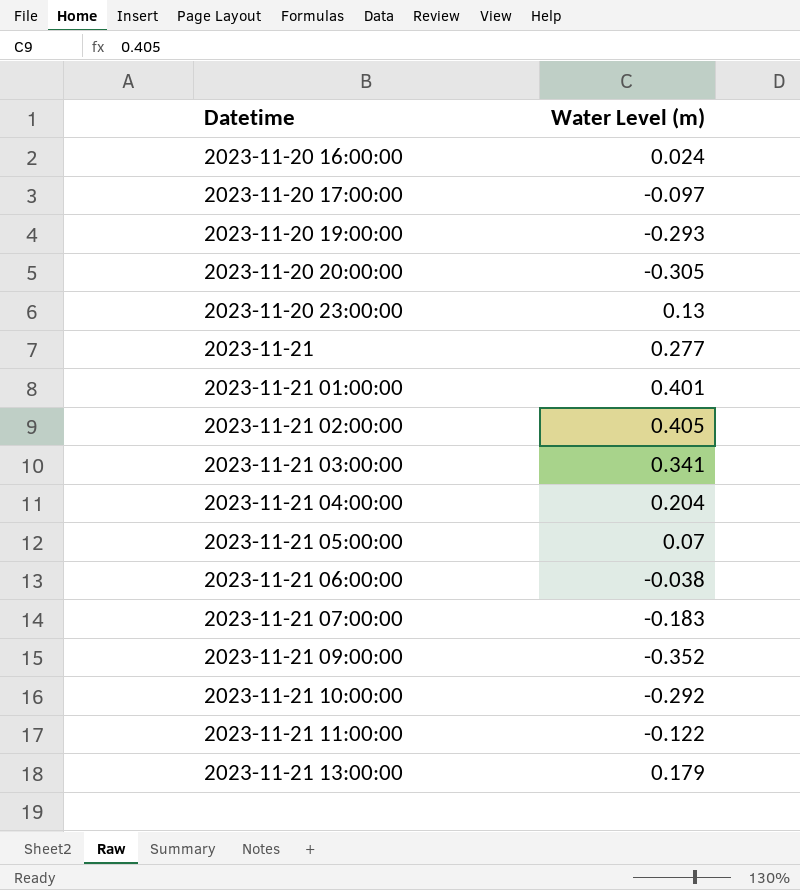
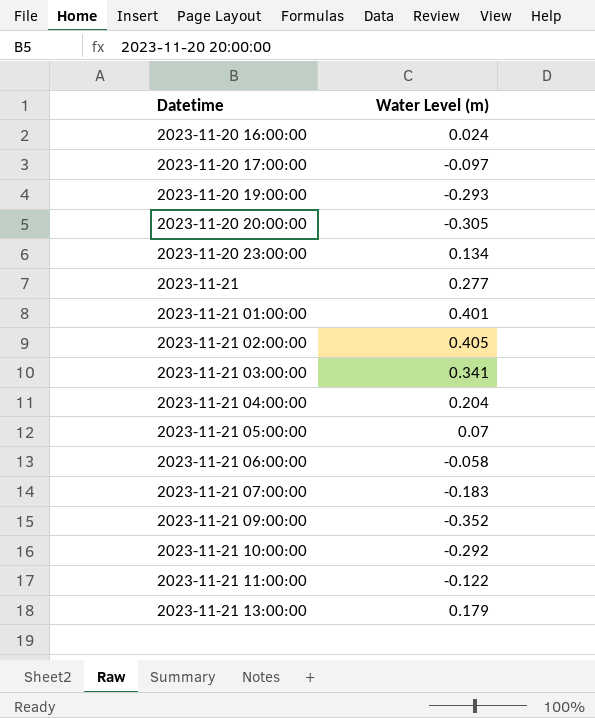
2023-11-20 23:00:00 | Water Level (m): 0.13 -> 0.134
2023-11-21 06:00:00 | Water Level (m): -0.038 -> -0.058

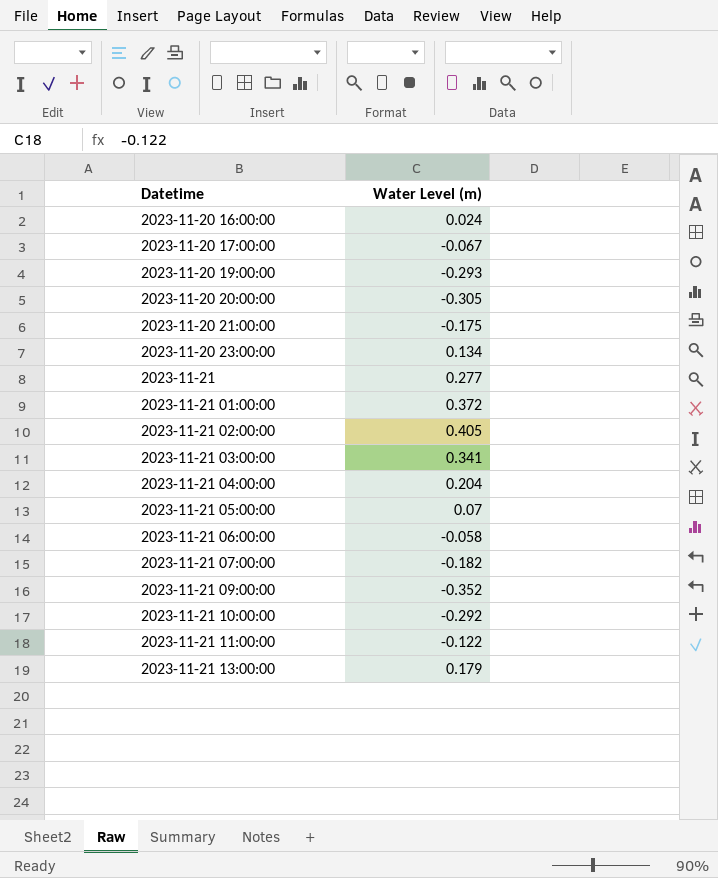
2023-11-20 17:00:00 | Water Level (m): -0.097 -> -0.067
row 2023-11-20 21:00:00: none -> -0.175
2023-11-21 01:00:00 | Water Level (m): 0.401 -> 0.372
2023-11-21 07:00:00 | Water Level (m): -0.183 -> -0.182

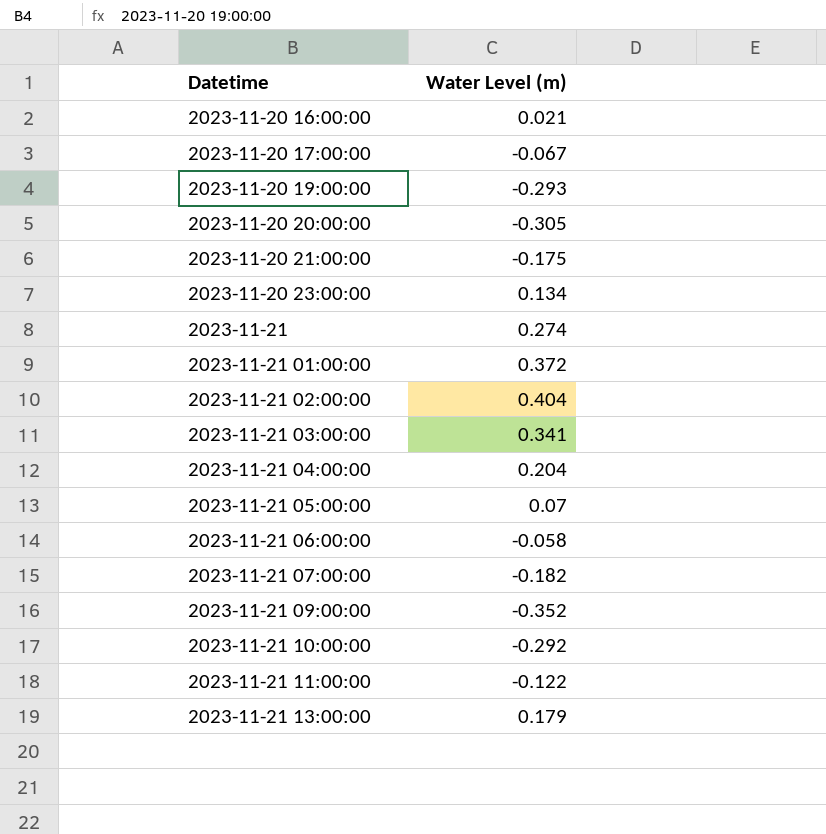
2023-11-20 16:00:00 | Water Level (m): 0.024 -> 0.021
2023-11-21 | Water Level (m): 0.277 -> 0.274
2023-11-21 02:00:00 | Water Level (m): 0.405 -> 0.404

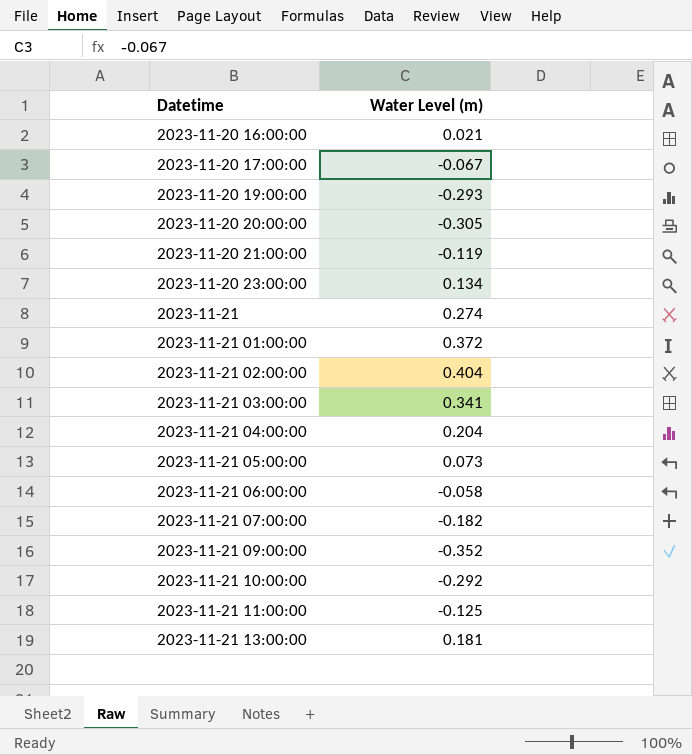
2023-11-20 21:00:00 | Water Level (m): -0.175 -> -0.119
2023-11-21 05:00:00 | Water Level (m): 0.07 -> 0.073
2023-11-21 11:00:00 | Water Level (m): -0.122 -> -0.125
2023-11-21 13:00:00 | Water Level (m): 0.179 -> 0.181

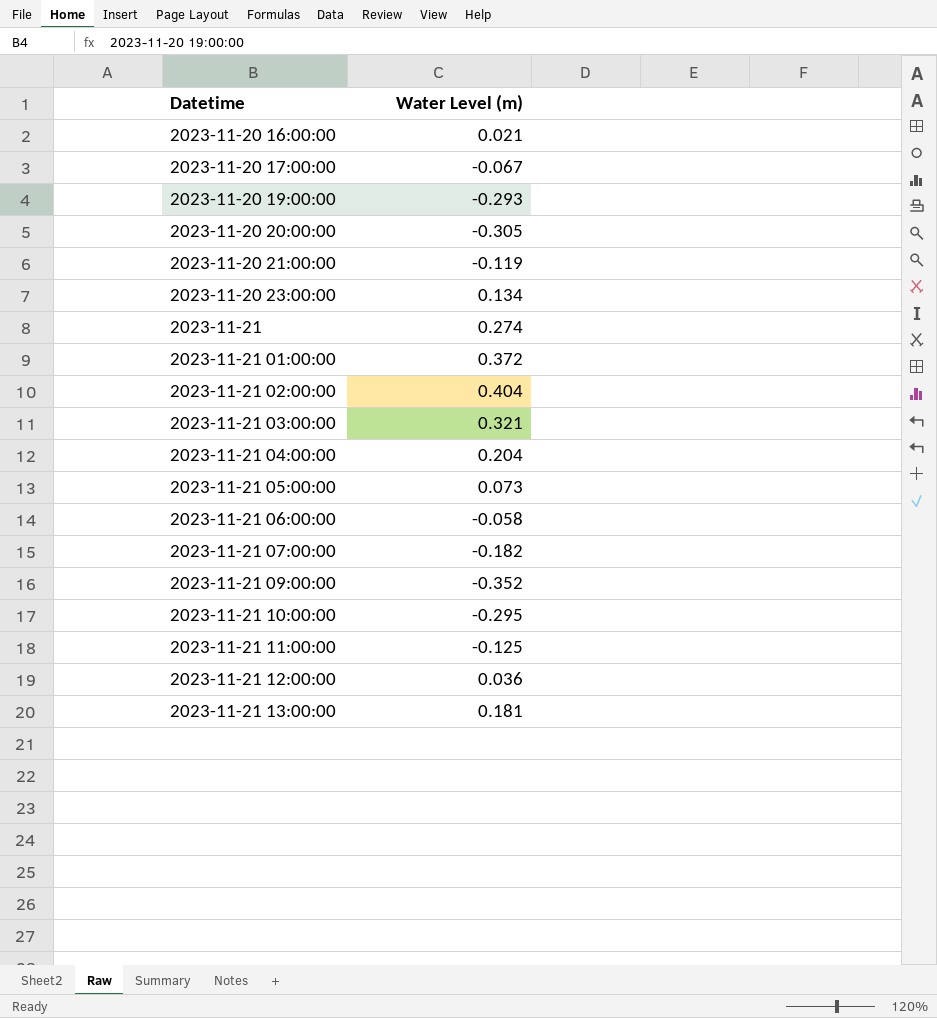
2023-11-21 03:00:00 | Water Level (m): 0.341 -> 0.321
2023-11-21 10:00:00 | Water Level (m): -0.292 -> -0.295
row 2023-11-21 12:00:00: none -> 0.036

